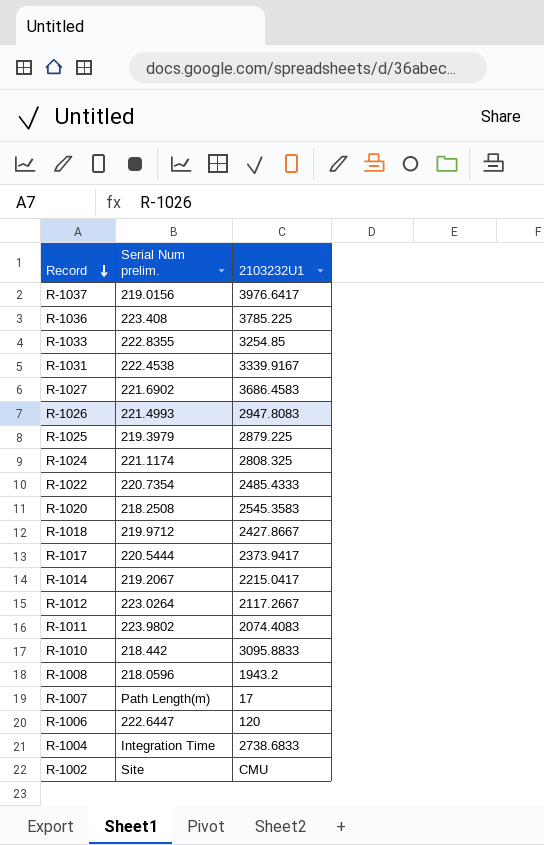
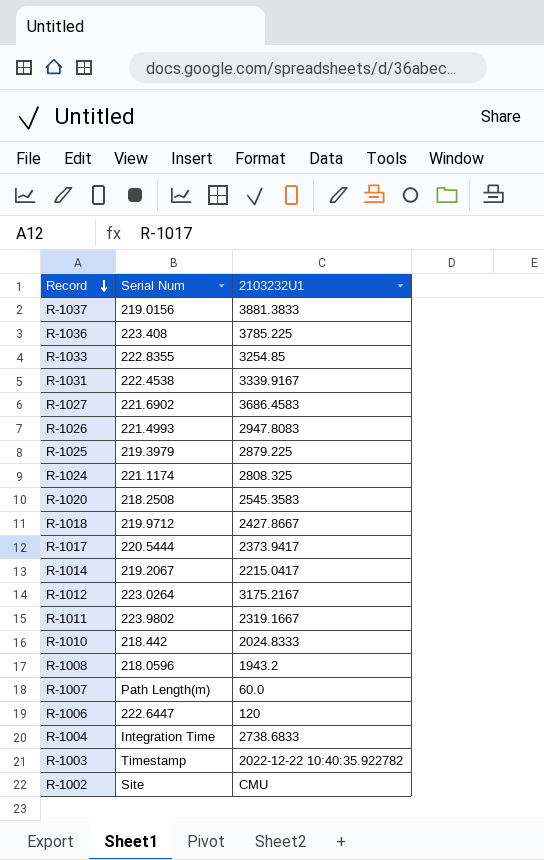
column name: Serial Num prelim. -> Serial Num
row R-1022: 220.7354 | 2485.4333 -> none
R-1037 | 2103232U1: 3976.6417 -> 3881.3833
R-1012 | 2103232U1: 2117.2667 -> 3175.2167
R-1011 | 2103232U1: 2074.4083 -> 2319.1667
R-1010 | 2103232U1: 3095.8833 -> 2024.8333
R-1007 | 2103232U1: 17 -> 60.0
row R-1003: none -> Timestamp | 2022-12-22 10:40:35.922782

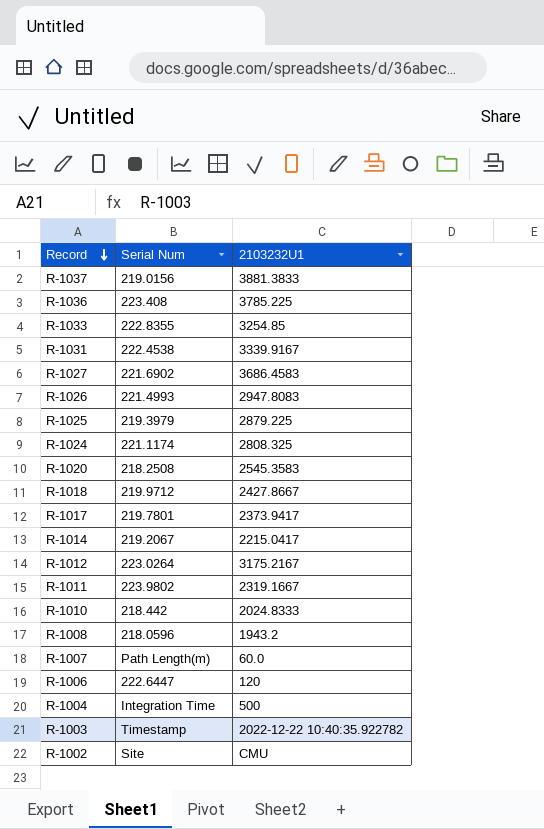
R-1017 | Serial Num: 220.5444 -> 219.7801
R-1004 | 2103232U1: 2738.6833 -> 500

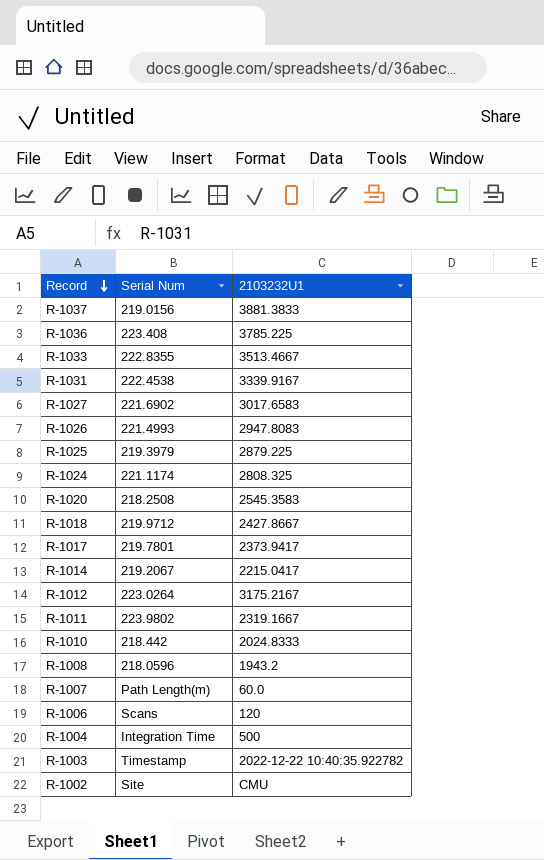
R-1033 | 2103232U1: 3254.85 -> 3513.4667
R-1027 | 2103232U1: 3686.4583 -> 3017.6583
R-1006 | Serial Num: 222.6447 -> Scans

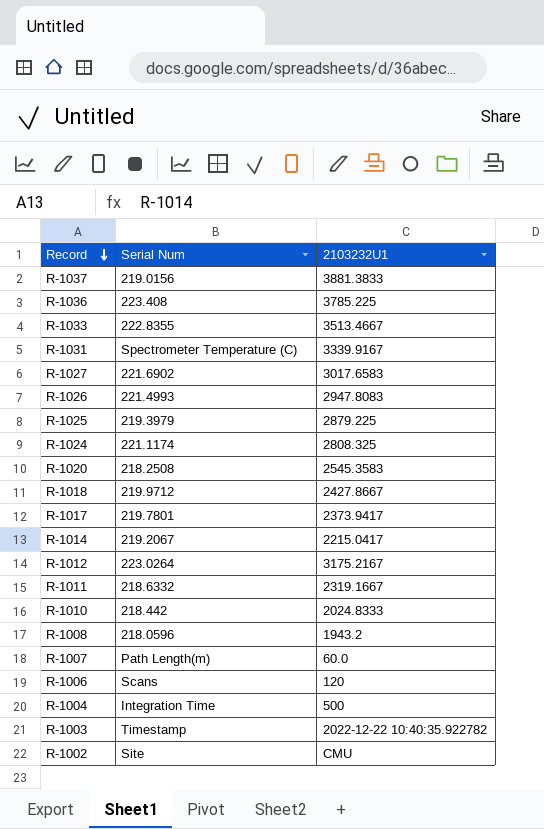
R-1031 | Serial Num: 222.4538 -> Spectrometer Temperature (C)
R-1011 | Serial Num: 223.9802 -> 218.6332

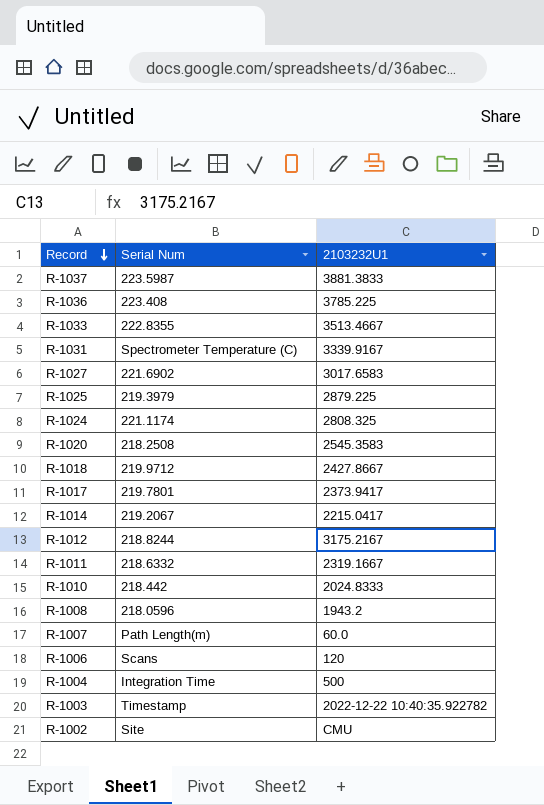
row R-1026: 221.4993 | 2947.8083 -> none
R-1037 | Serial Num: 219.0156 -> 223.5987
R-1012 | Serial Num: 223.0264 -> 218.8244

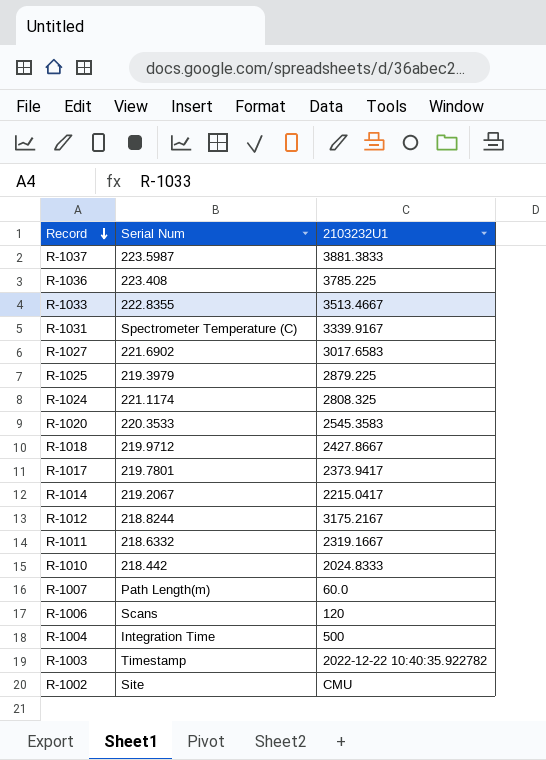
row R-1008: 218.0596 | 1943.2 -> none
R-1020 | Serial Num: 218.2508 -> 220.3533

